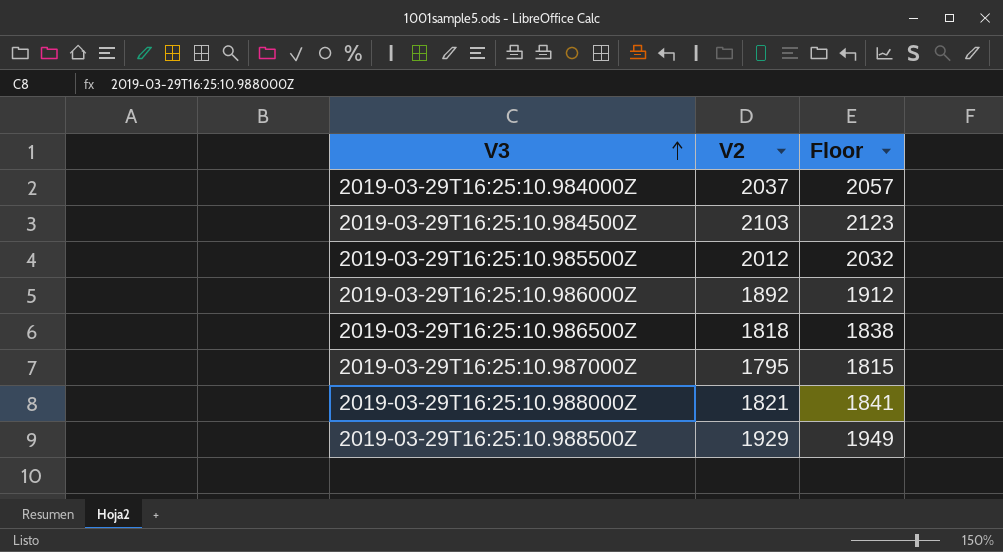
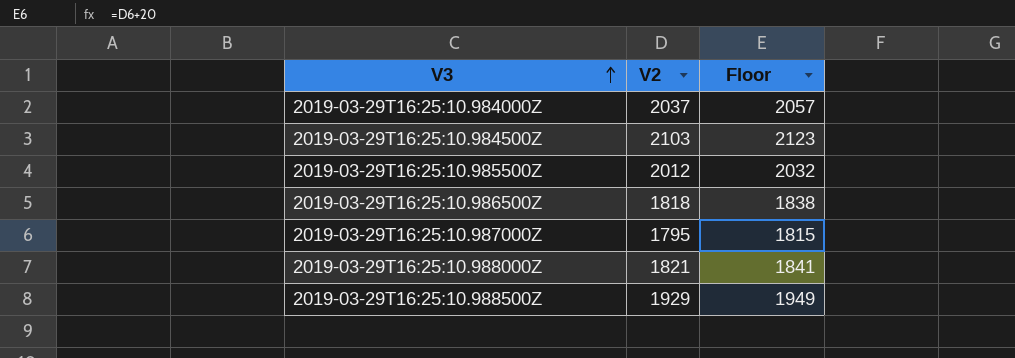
row 2019-03-29T16:25:10.986000Z: 1892 | 1912 -> none

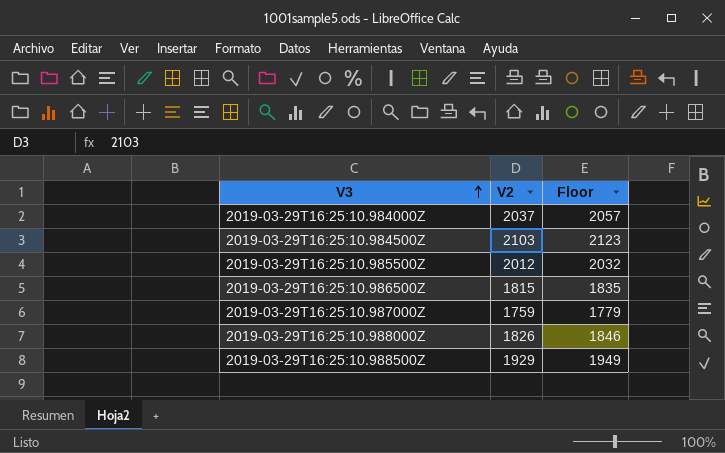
2019-03-29T16:25:10.986500Z | V2: 1818 -> 1815
2019-03-29T16:25:10.986500Z | Floor: 1838 -> 1835
2019-03-29T16:25:10.987000Z | V2: 1795 -> 1759
2019-03-29T16:25:10.987000Z | Floor: 1815 -> 1779
2019-03-29T16:25:10.988000Z | V2: 1821 -> 1826
2019-03-29T16:25:10.988000Z | Floor: 1841 -> 1846

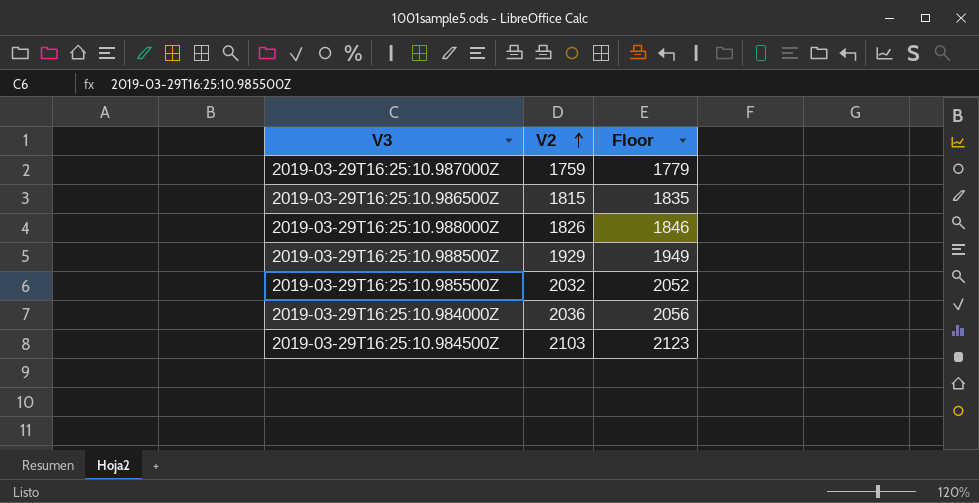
row order: V3 ascending -> V2 ascending
2019-03-29T16:25:10.985500Z | V2: 2012 -> 2032
2019-03-29T16:25:10.985500Z | Floor: 2032 -> 2052
2019-03-29T16:25:10.984000Z | V2: 2037 -> 2036
2019-03-29T16:25:10.984000Z | Floor: 2057 -> 2056

